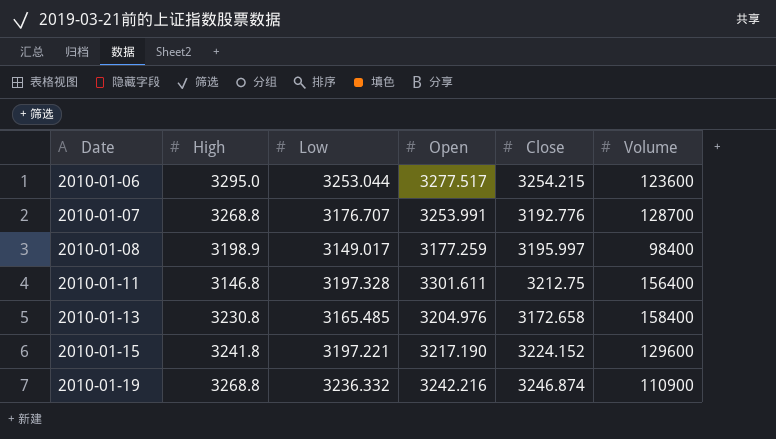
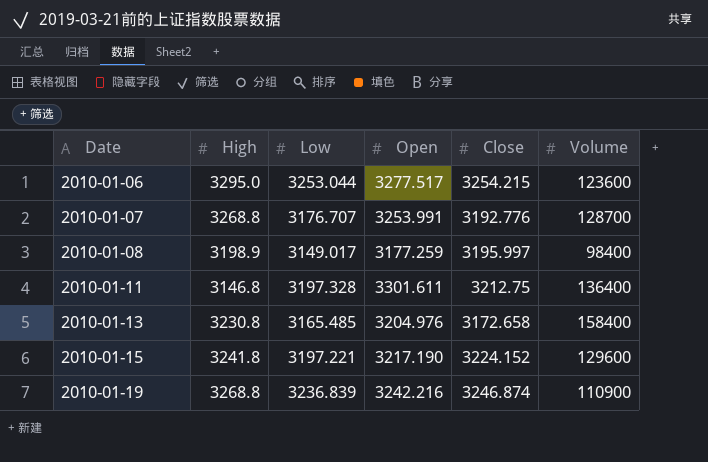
2010-01-11 | Volume: 156400 -> 136400
2010-01-19 | Low: 3236.332 -> 3236.839

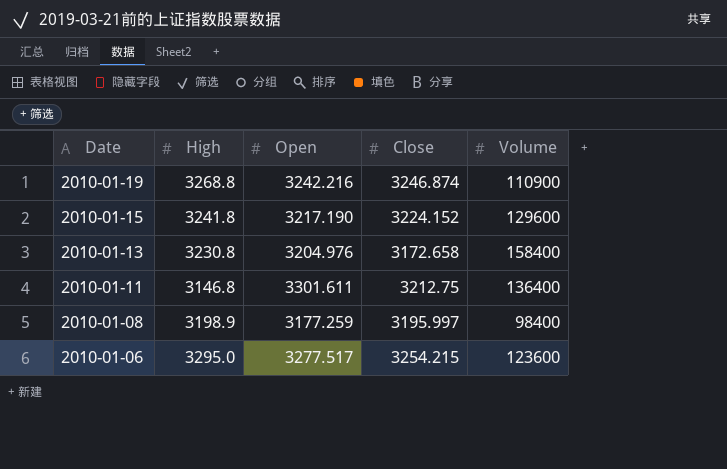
row order: Date ascending -> Date descending
column Low | position: 3 -> none
row 2010-01-07: 3268.8 | 3176.707 | 3253.991 | 3192.776 | 128700 -> none

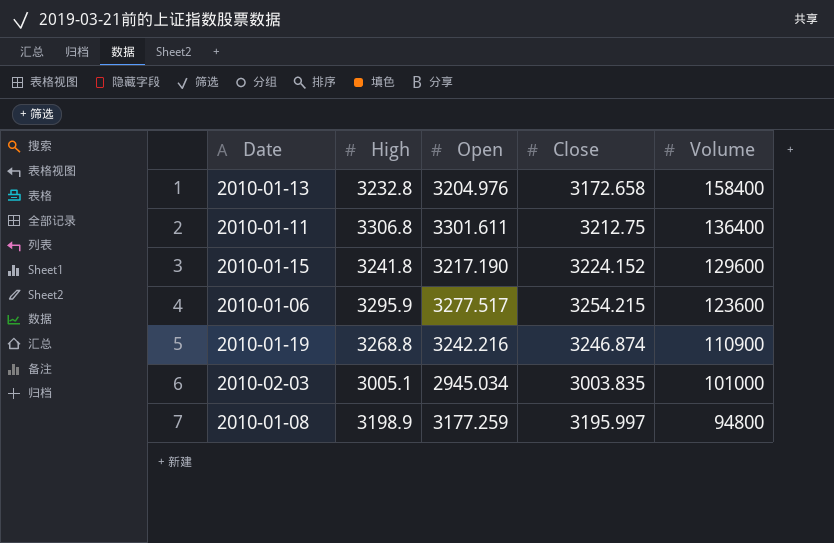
row order: Date descending -> Volume descending
2010-01-13 | High: 3230.8 -> 3232.8
2010-01-11 | High: 3146.8 -> 3306.8
2010-01-06 | High: 3295.0 -> 3295.9
row 2010-02-03: none -> 3005.1 | 2945.034 | 3003.835 | 101000
2010-01-08 | Volume: 98400 -> 94800

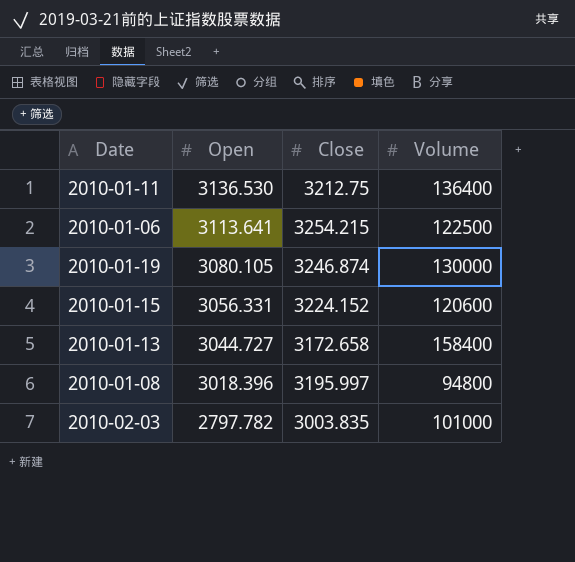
row order: Volume descending -> Open descending
column High | position: 2 -> none
2010-01-11 | Open: 3301.611 -> 3136.530
2010-01-06 | Open: 3277.517 -> 3113.641
2010-01-06 | Volume: 123600 -> 122500
2010-01-19 | Open: 3242.216 -> 3080.105
2010-01-19 | Volume: 110900 -> 130000
2010-01-15 | Open: 3217.190 -> 3056.331
2010-01-15 | Volume: 129600 -> 120600
2010-01-13 | Open: 3204.976 -> 3044.727
2010-01-08 | Open: 3177.259 -> 3018.396
2010-02-03 | Open: 2945.034 -> 2797.782

